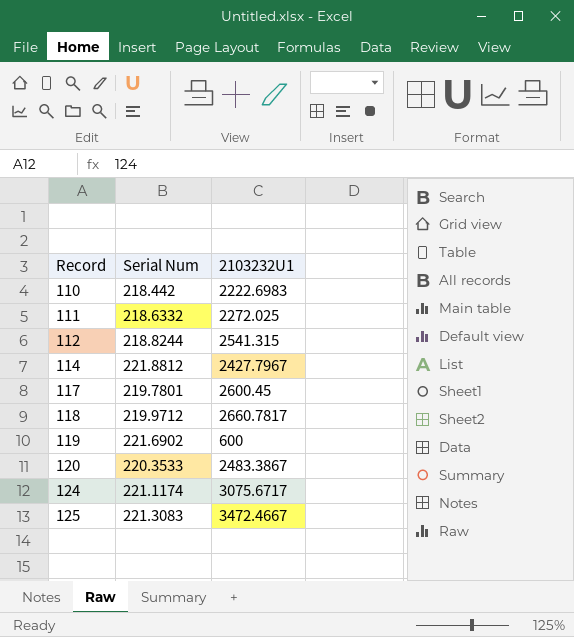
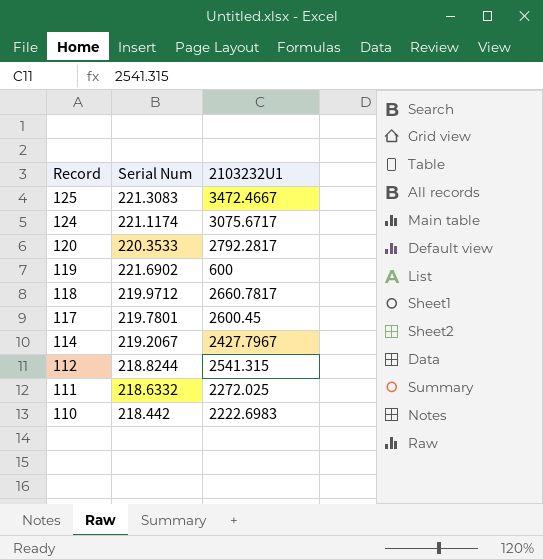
row order: Record ascending -> Record descending
120 | 2103232U1: 2483.3867 -> 2792.2817
114 | Serial Num: 221.8812 -> 219.2067

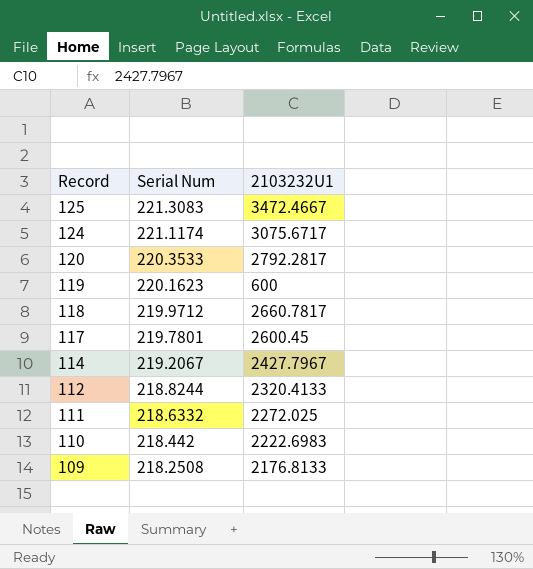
119 | Serial Num: 221.6902 -> 220.1623
112 | 2103232U1: 2541.315 -> 2320.4133
row 109: none -> 218.2508 | 2176.8133

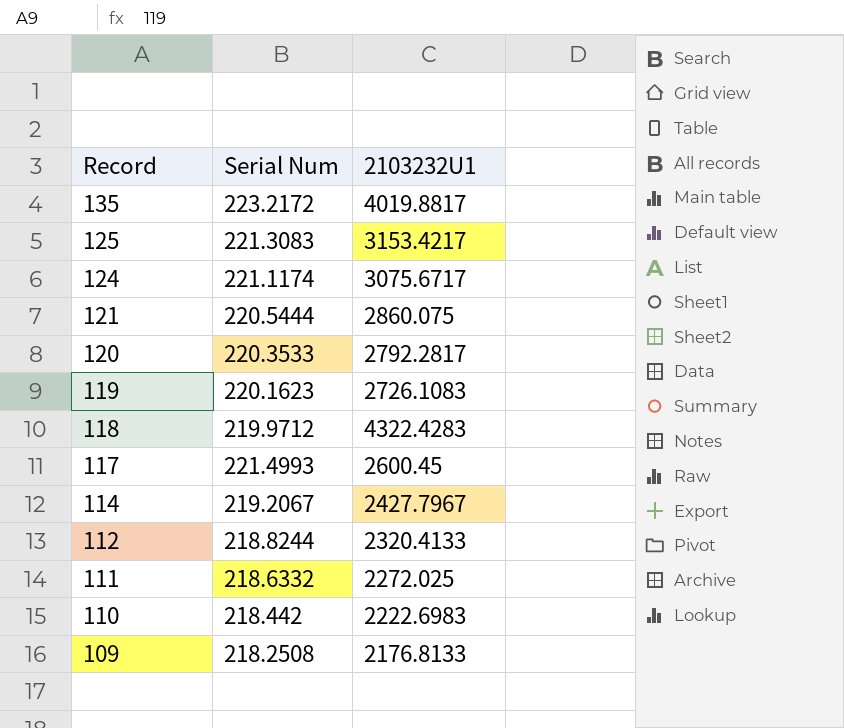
row 135: none -> 223.2172 | 4019.8817
125 | 2103232U1: 3472.4667 -> 3153.4217
row 121: none -> 220.5444 | 2860.075
119 | 2103232U1: 600 -> 2726.1083
118 | 2103232U1: 2660.7817 -> 4322.4283
117 | Serial Num: 219.7801 -> 221.4993

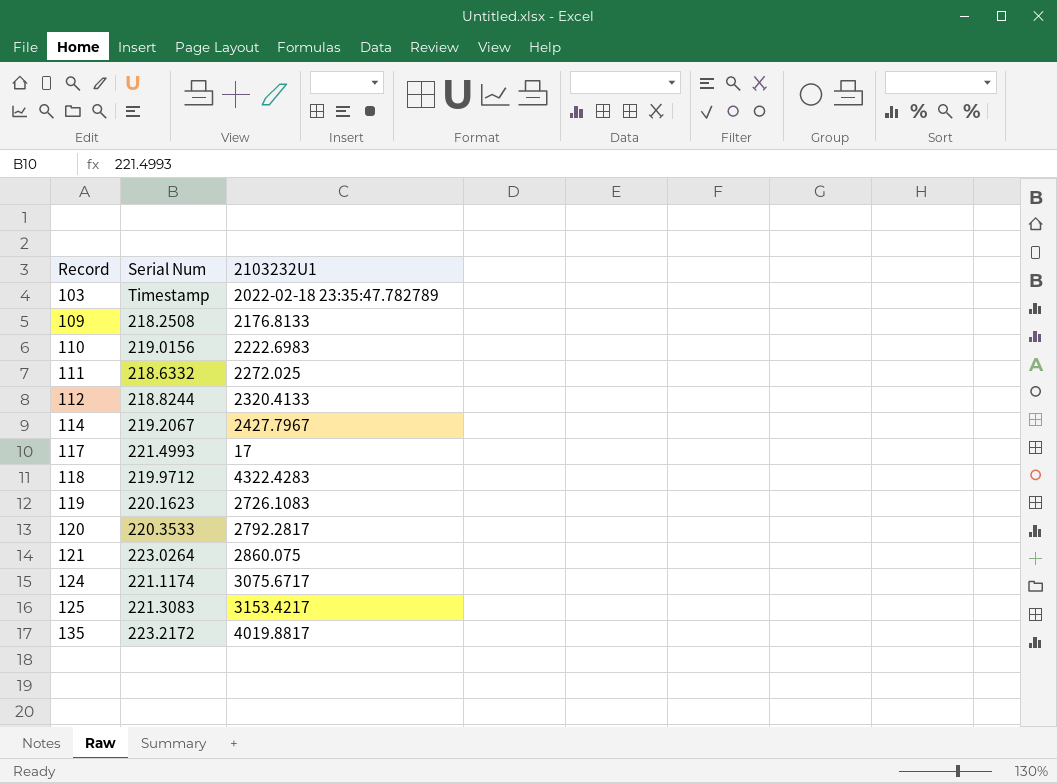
row order: Record descending -> Record ascending
row 103: none -> Timestamp | 2022-02-18 23:35:47.782789
110 | Serial Num: 218.442 -> 219.0156
117 | 2103232U1: 2600.45 -> 17
121 | Serial Num: 220.5444 -> 223.0264

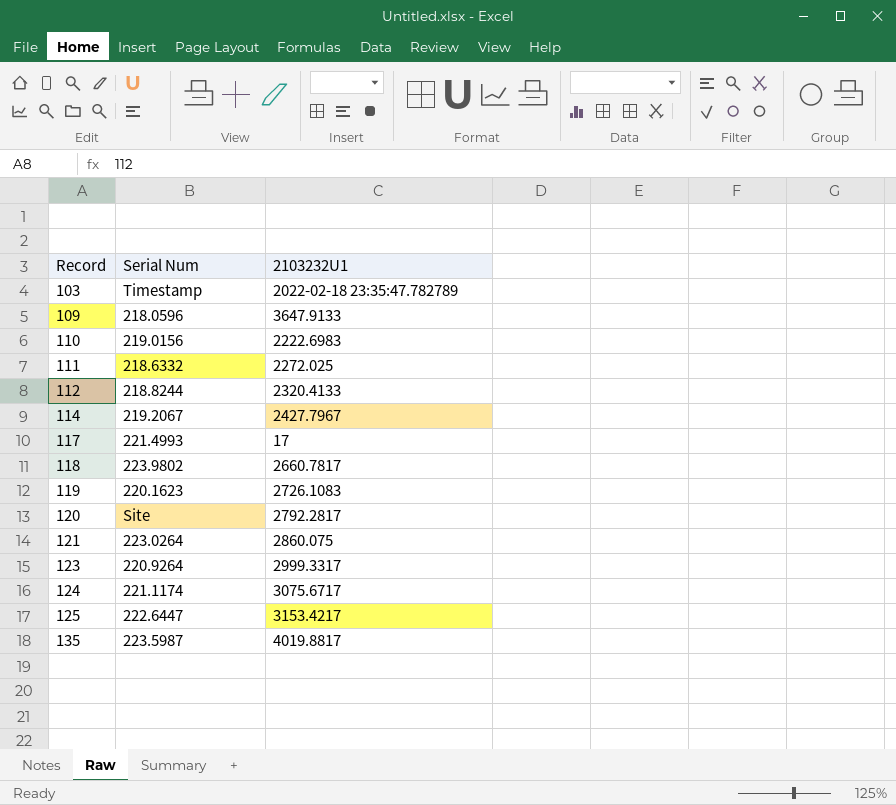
109 | Serial Num: 218.2508 -> 218.0596
109 | 2103232U1: 2176.8133 -> 3647.9133
118 | Serial Num: 219.9712 -> 223.9802
118 | 2103232U1: 4322.4283 -> 2660.7817
120 | Serial Num: 220.3533 -> Site
row 123: none -> 220.9264 | 2999.3317
125 | Serial Num: 221.3083 -> 222.6447
135 | Serial Num: 223.2172 -> 223.5987

